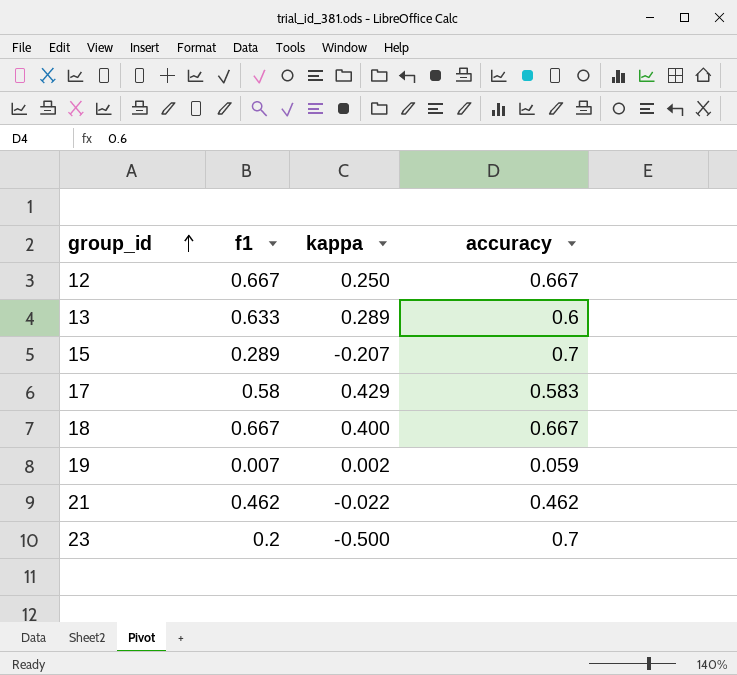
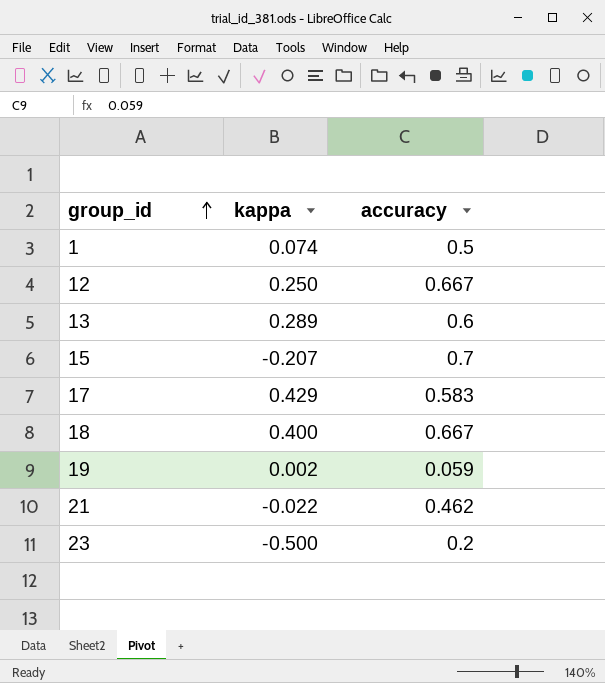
column f1 | position: 2 -> none
row 1: none -> 0.074 | 0.5
23 | accuracy: 0.7 -> 0.2

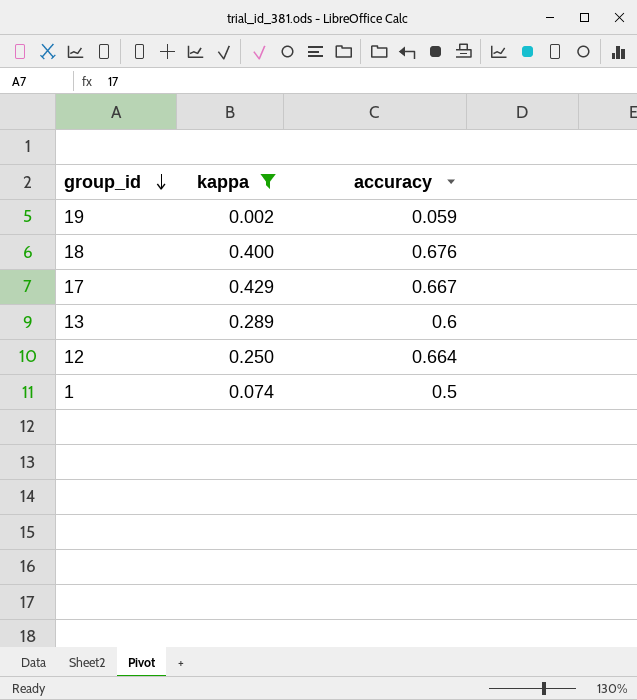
filter: none -> kappa >= 0.002
row order: group_id ascending -> group_id descending
18 | accuracy: 0.667 -> 0.676
17 | accuracy: 0.583 -> 0.667
12 | accuracy: 0.667 -> 0.664

